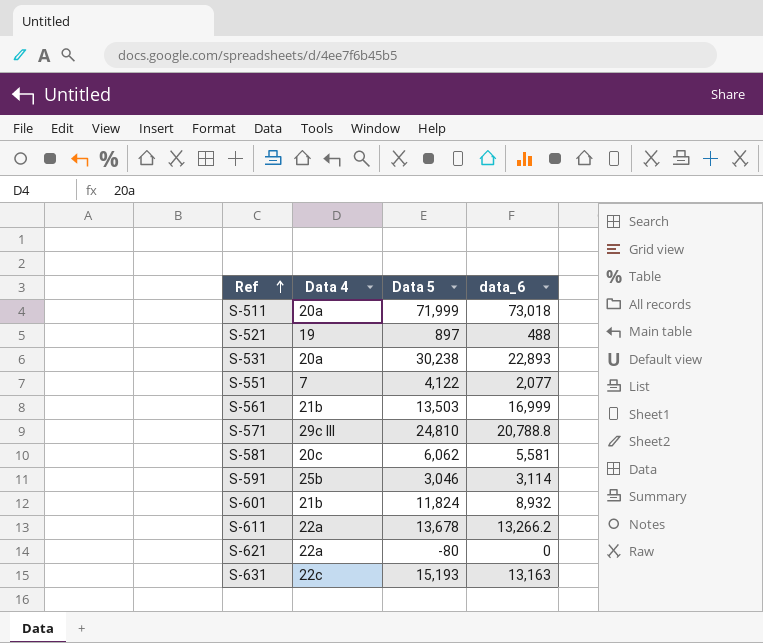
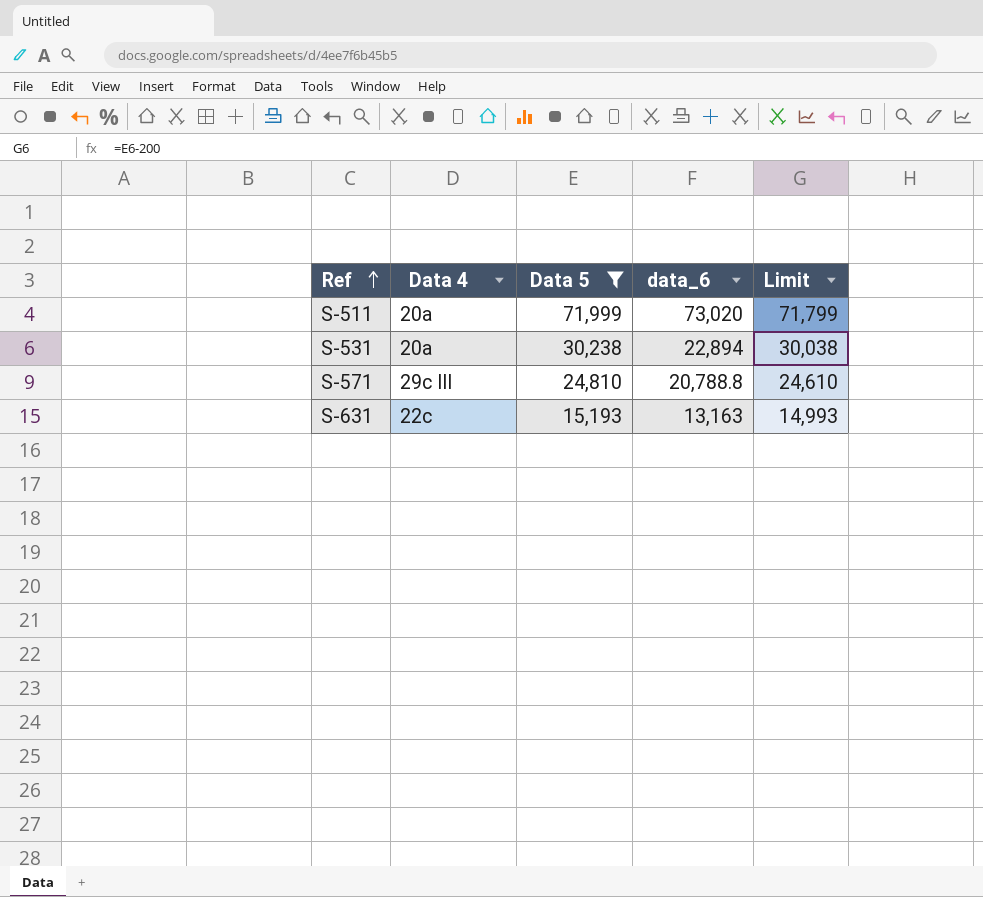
filter: none -> Data 5 >= 15,193
column Limit | formula: none -> [Data 5] - 200
S-511 | data_6: 73,018 -> 73,020
S-531 | data_6: 22,893 -> 22,894

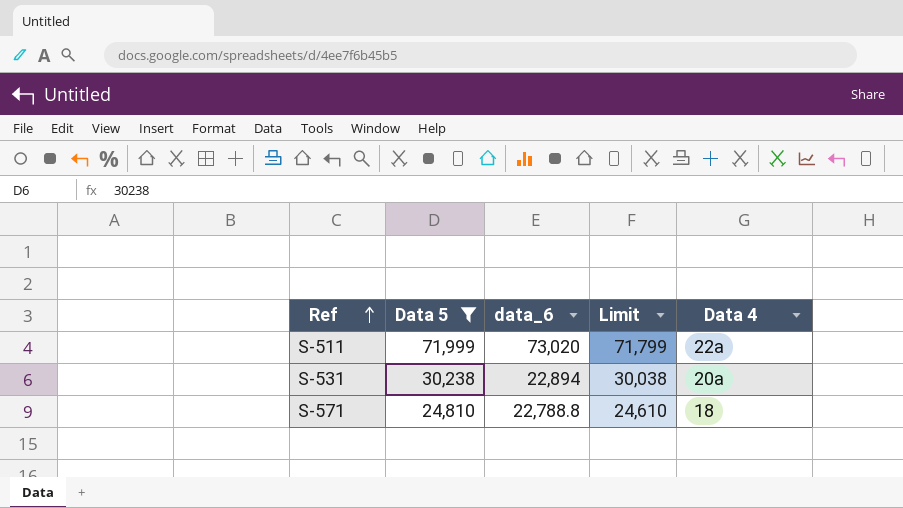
column Data 4 | position: 2 -> 5
row S-631: 22c | 15,193 | 13,163 | 14,993 -> none
S-511 | Data 4: 20a -> 22a
S-571 | data_6: 20,788.8 -> 22,788.8
S-571 | Data 4: 29c III -> 18

